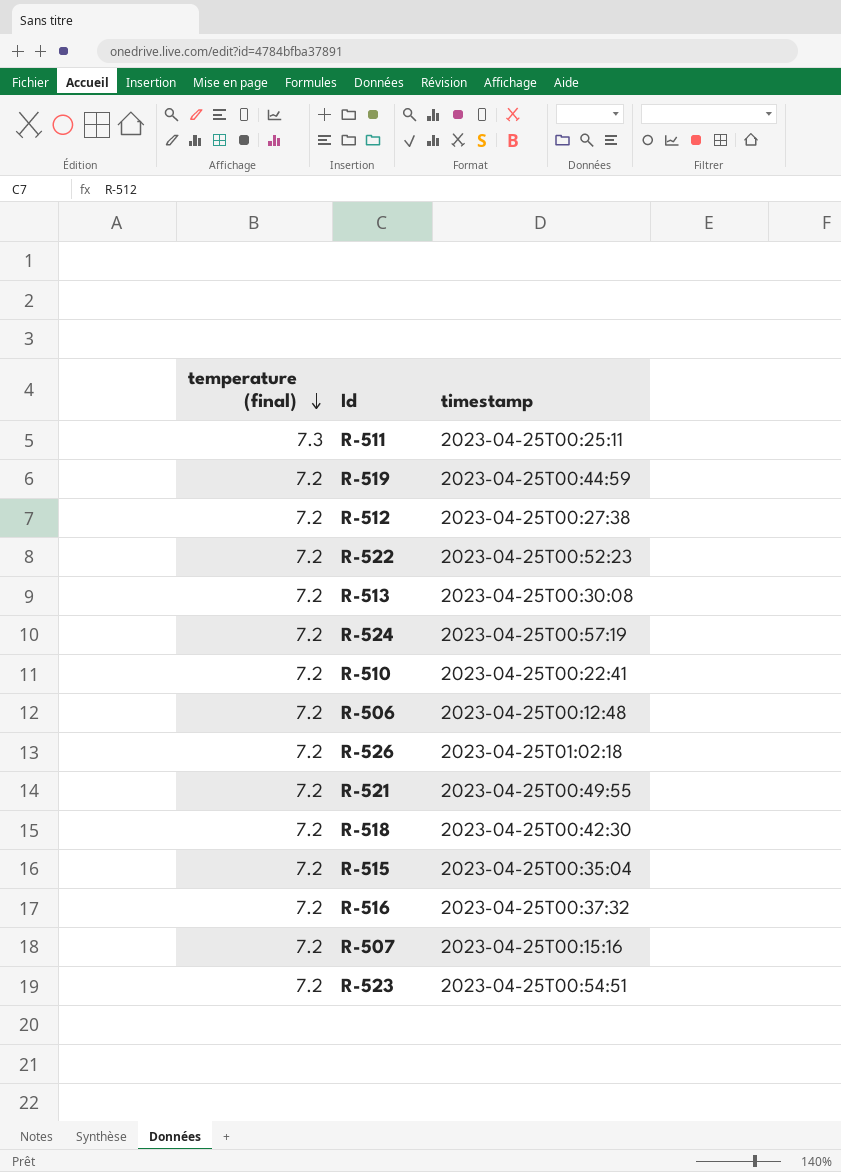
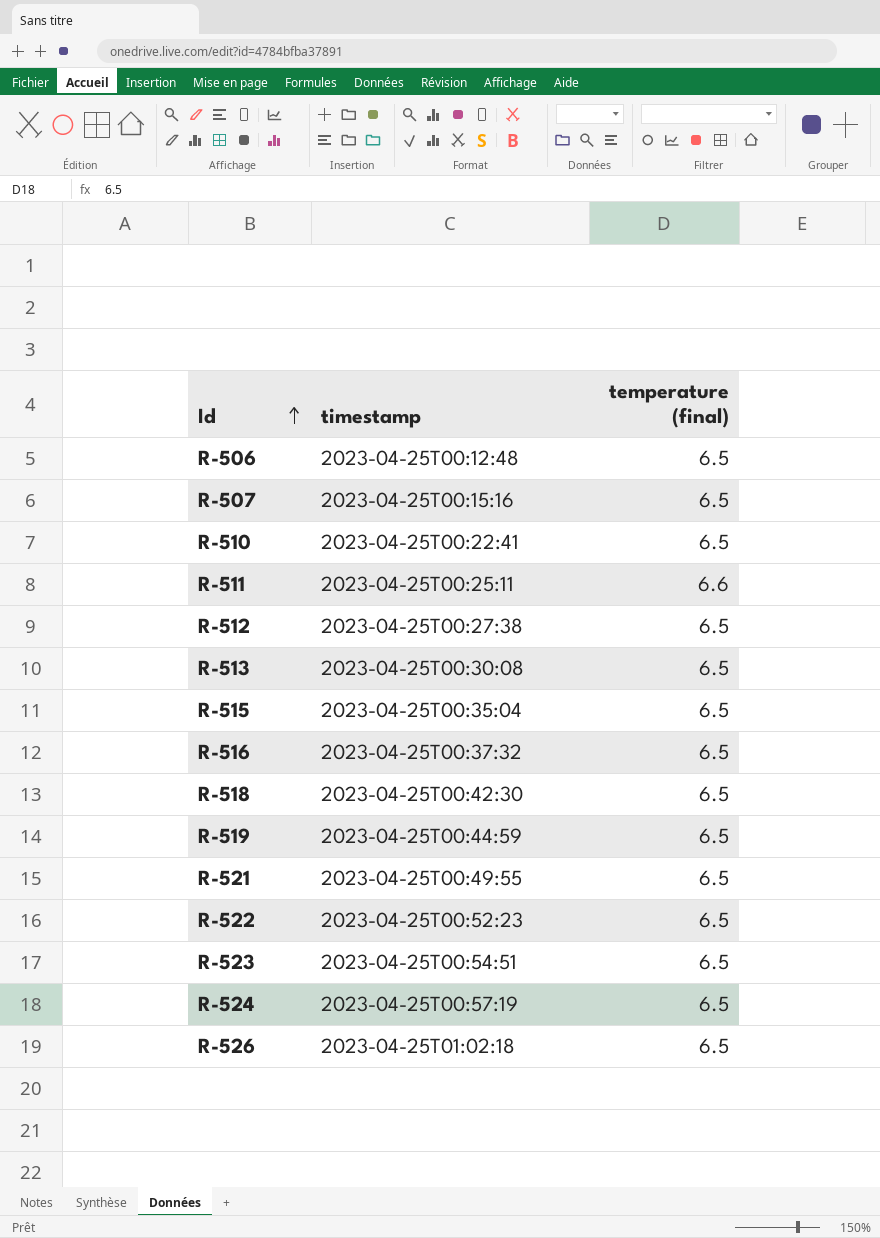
row order: temperature (final) descending -> Id ascending
column temperature (final) | position: 1 -> 3
R-506 | temperature (final): 7.2 -> 6.5
R-507 | temperature (final): 7.2 -> 6.5
R-510 | temperature (final): 7.2 -> 6.5
R-511 | temperature (final): 7.3 -> 6.6
R-512 | temperature (final): 7.2 -> 6.5
R-513 | temperature (final): 7.2 -> 6.5
R-515 | temperature (final): 7.2 -> 6.5
R-516 | temperature (final): 7.2 -> 6.5
R-518 | temperature (final): 7.2 -> 6.5
R-519 | temperature (final): 7.2 -> 6.5
R-521 | temperature (final): 7.2 -> 6.5
R-522 | temperature (final): 7.2 -> 6.5
R-523 | temperature (final): 7.2 -> 6.5
R-524 | temperature (final): 7.2 -> 6.5
R-526 | temperature (final): 7.2 -> 6.5

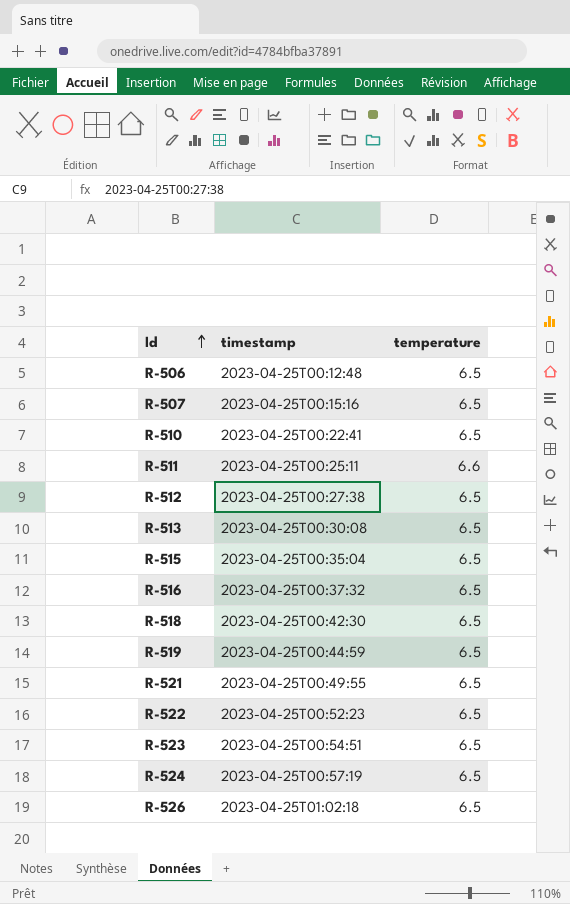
column name: temperature (final) -> temperature

